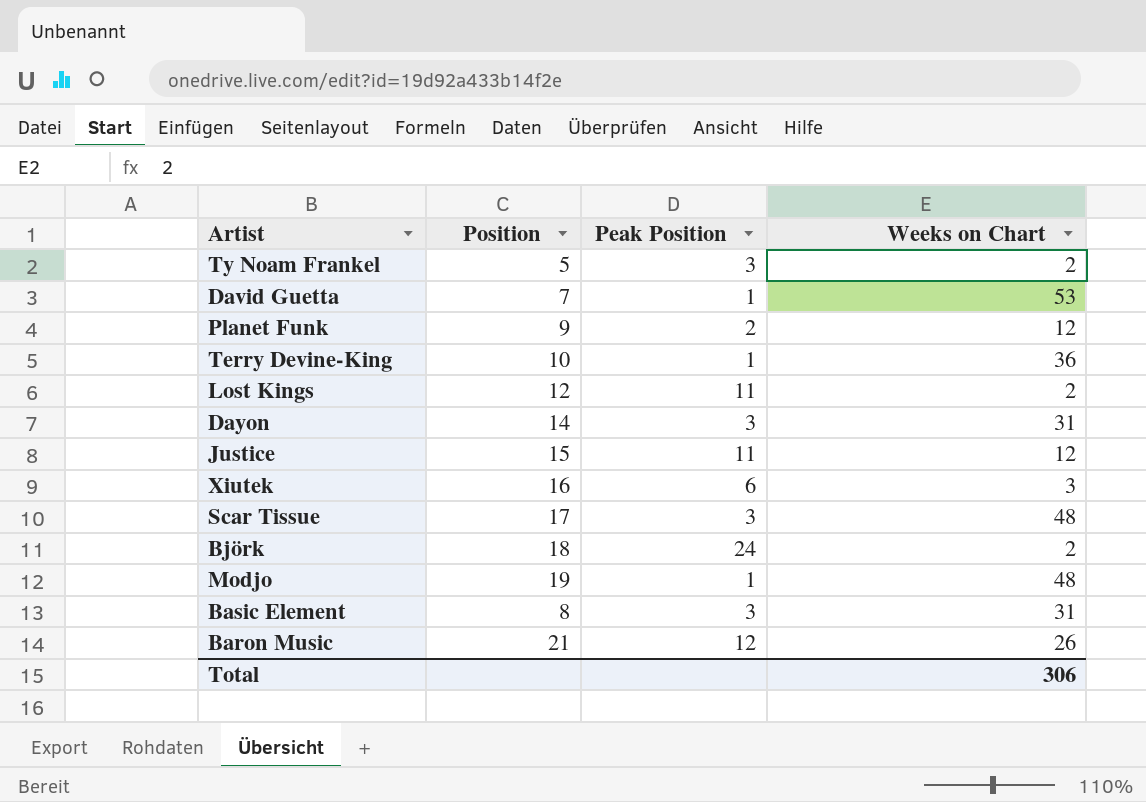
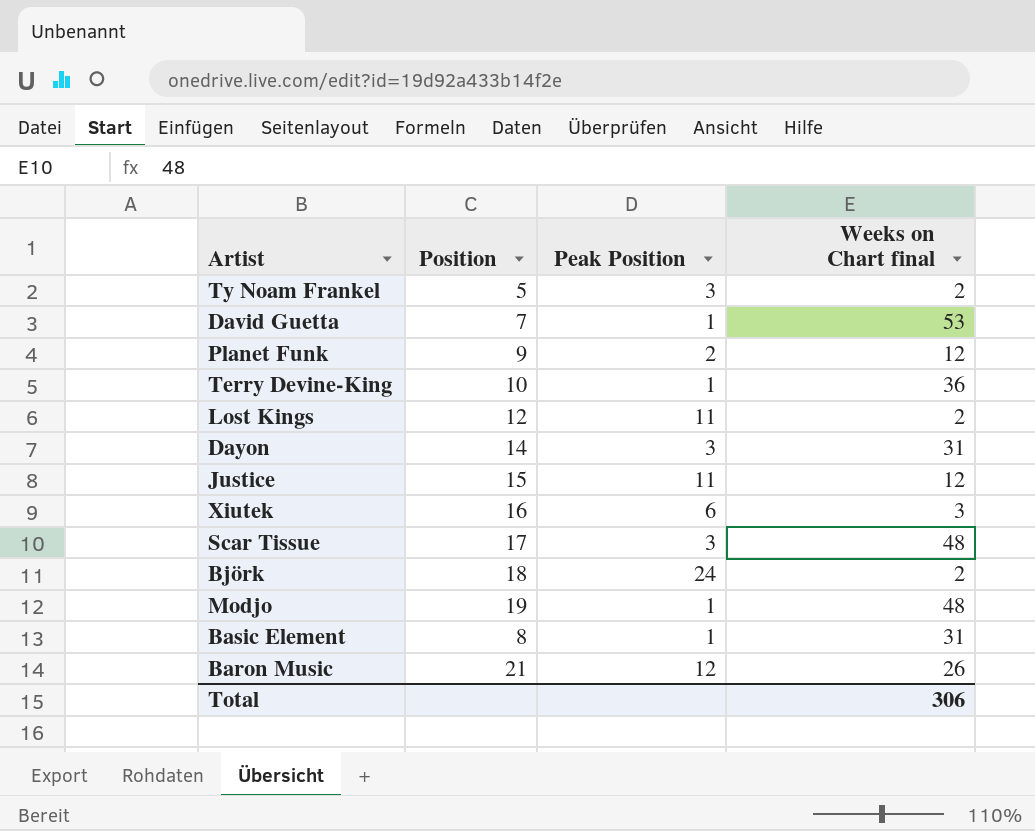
column name: Weeks on Chart -> Weeks on Chart final
Basic Element | Peak Position: 3 -> 1

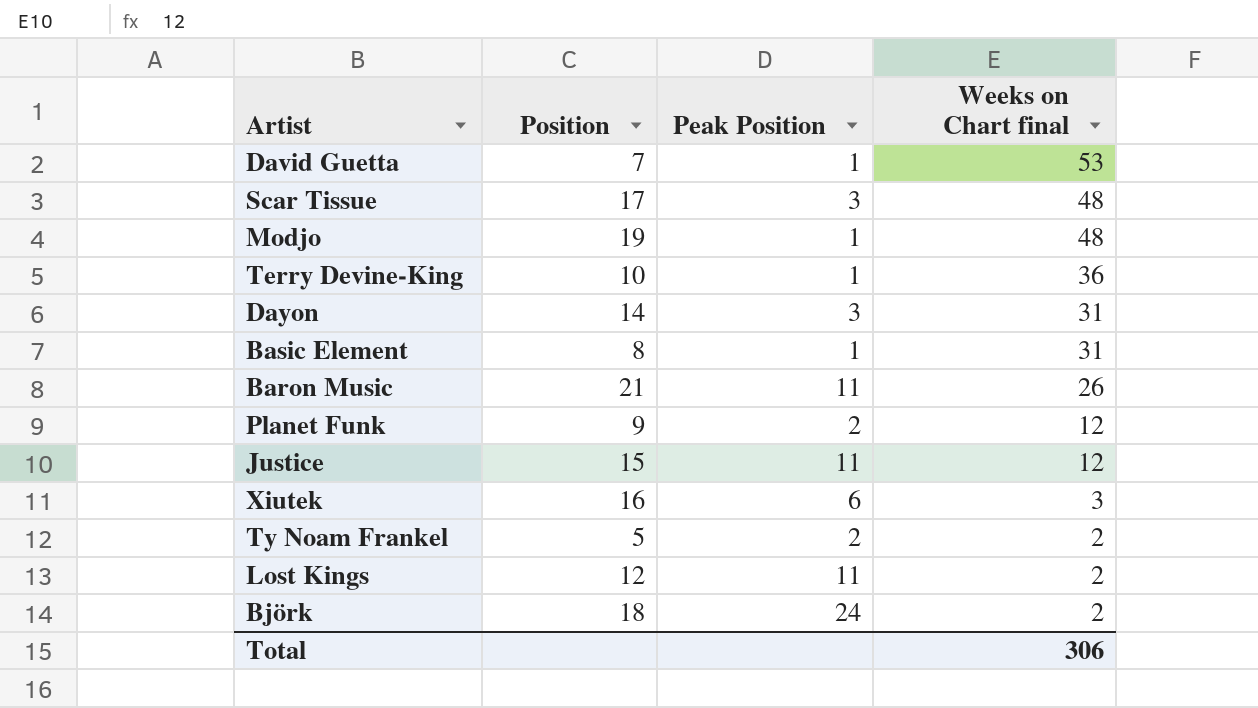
row order: none -> Weeks on Chart final descending
Baron Music | Peak Position: 12 -> 11
Ty Noam Frankel | Peak Position: 3 -> 2

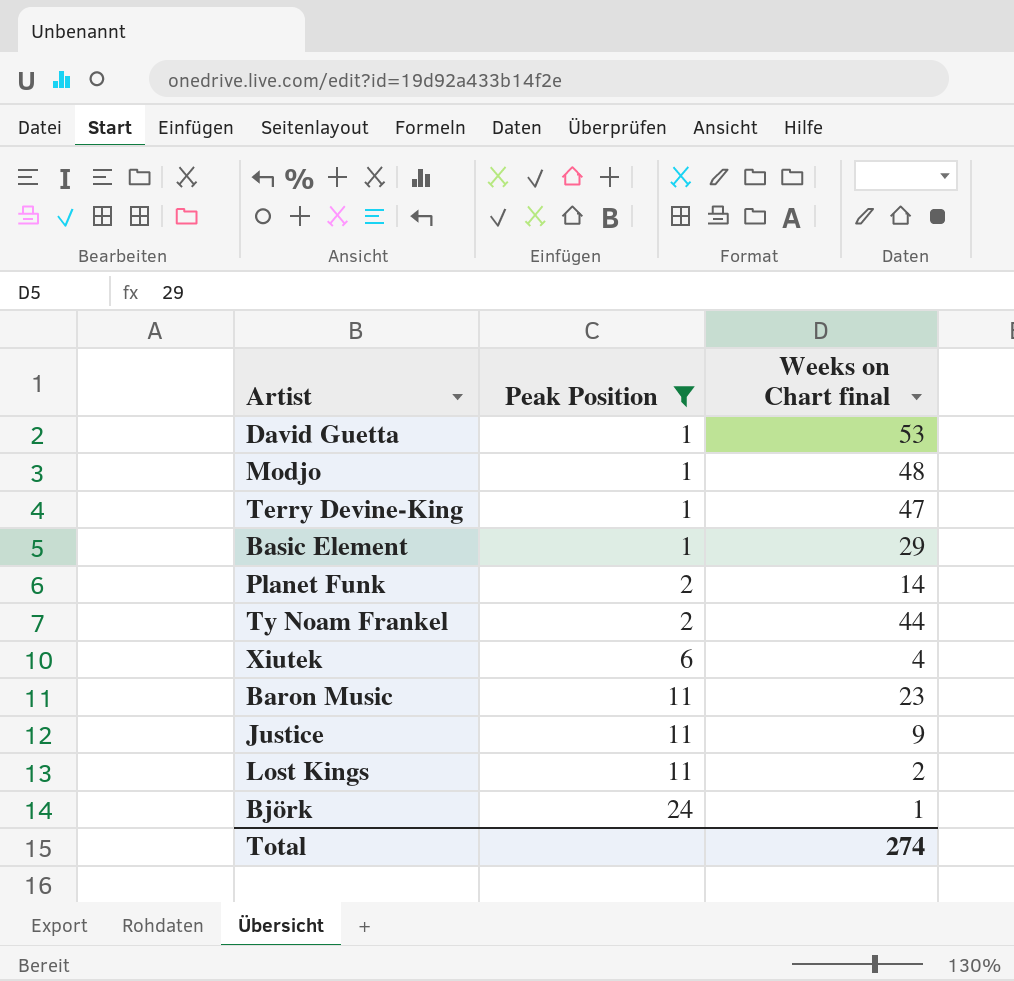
filter: none -> Peak Position != 3
row order: Weeks on Chart final descending -> Peak Position ascending
column Position | position: 2 -> none
Terry Devine-King | Weeks on Chart final: 36 -> 47
Basic Element | Weeks on Chart final: 31 -> 29
Planet Funk | Weeks on Chart final: 12 -> 14
Ty Noam Frankel | Weeks on Chart final: 2 -> 44
Xiutek | Weeks on Chart final: 3 -> 4
Baron Music | Weeks on Chart final: 26 -> 23
Justice | Weeks on Chart final: 12 -> 9
Björk | Weeks on Chart final: 2 -> 1
Total | Weeks on Chart final: 306 -> 274

